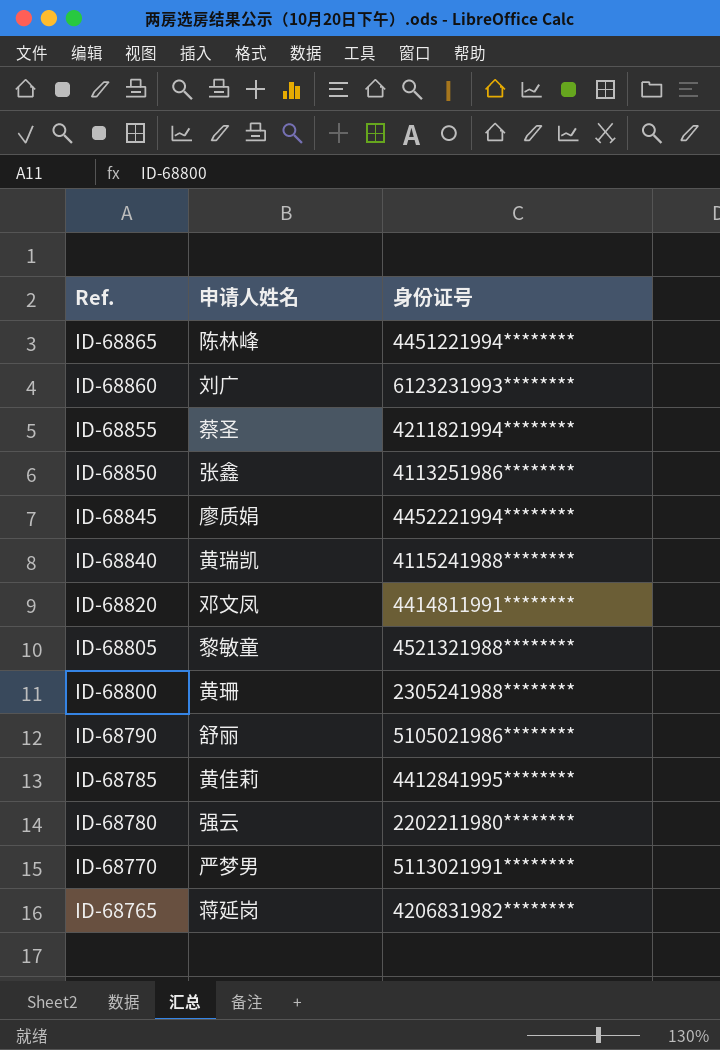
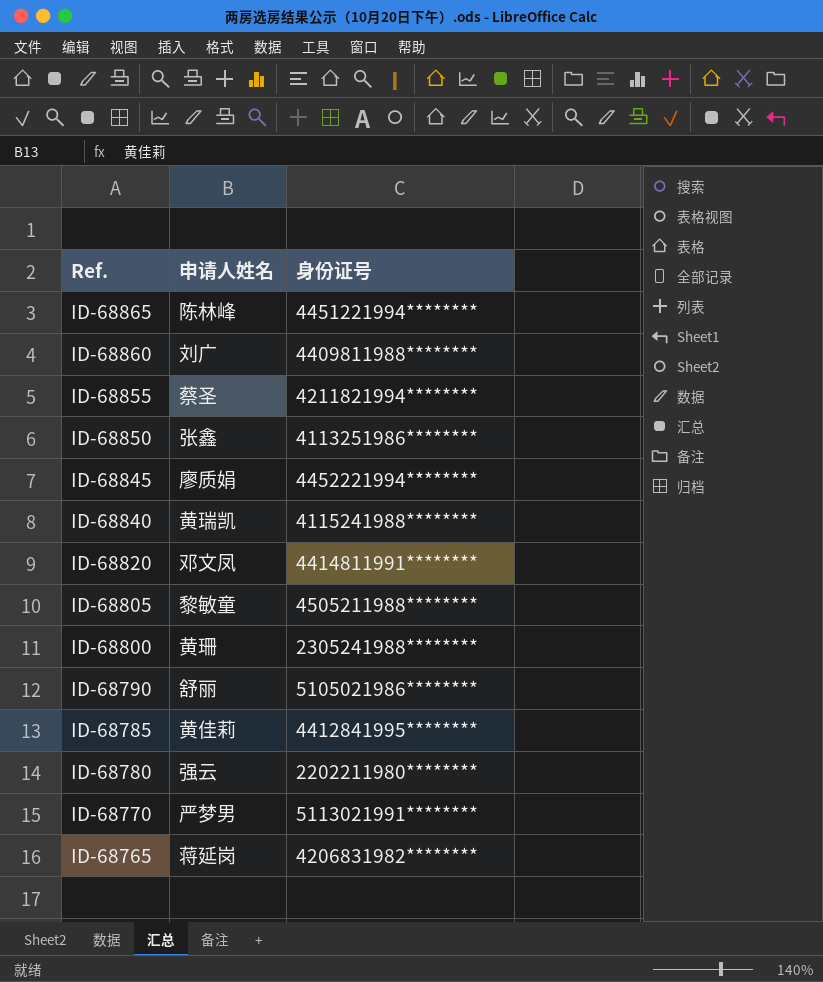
ID-68860 | 身份证号: 6123231993******** -> 4409811988********
ID-68805 | 身份证号: 4521321988******** -> 4505211988********

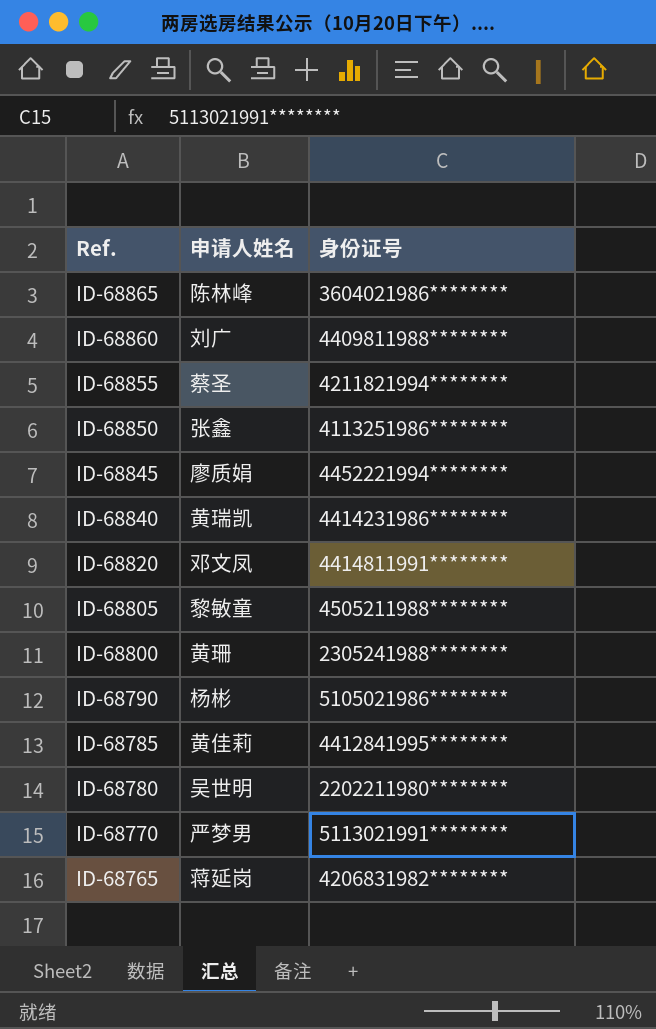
ID-68865 | 身份证号: 4451221994******** -> 3604021986********
ID-68840 | 身份证号: 4115241988******** -> 4414231986********
ID-68790 | 申请人姓名: 舒丽 -> 杨彬
ID-68780 | 申请人姓名: 强云 -> 吴世明

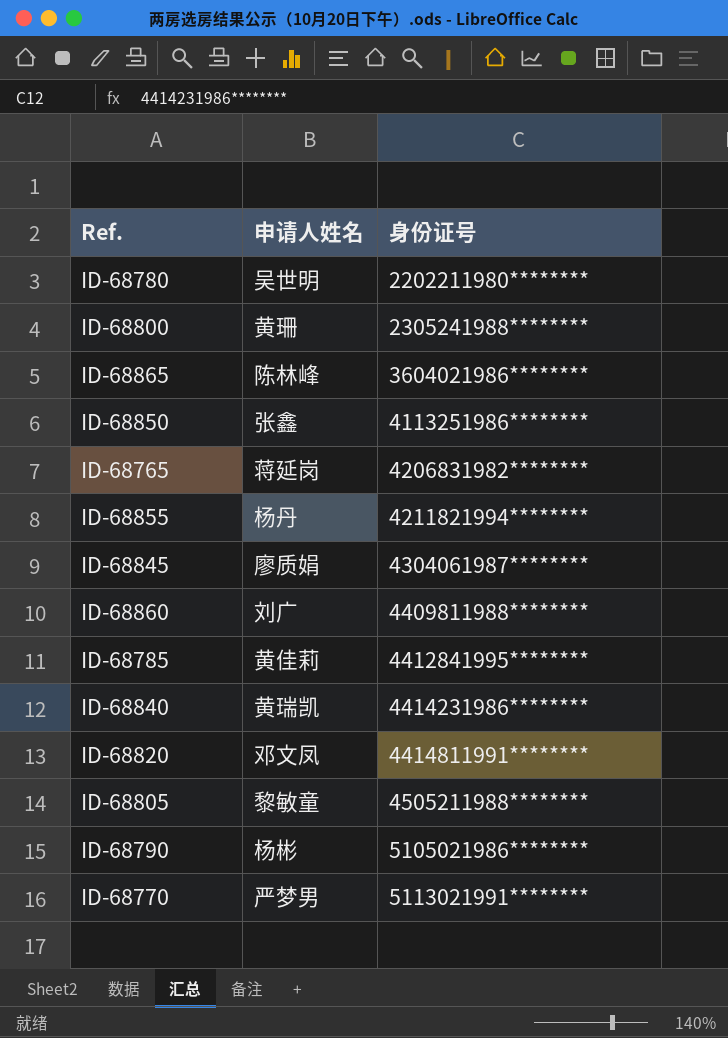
row order: Ref. descending -> 身份证号 ascending
ID-68855 | 申请人姓名: 蔡圣 -> 杨丹
ID-68845 | 身份证号: 4452221994******** -> 4304061987********

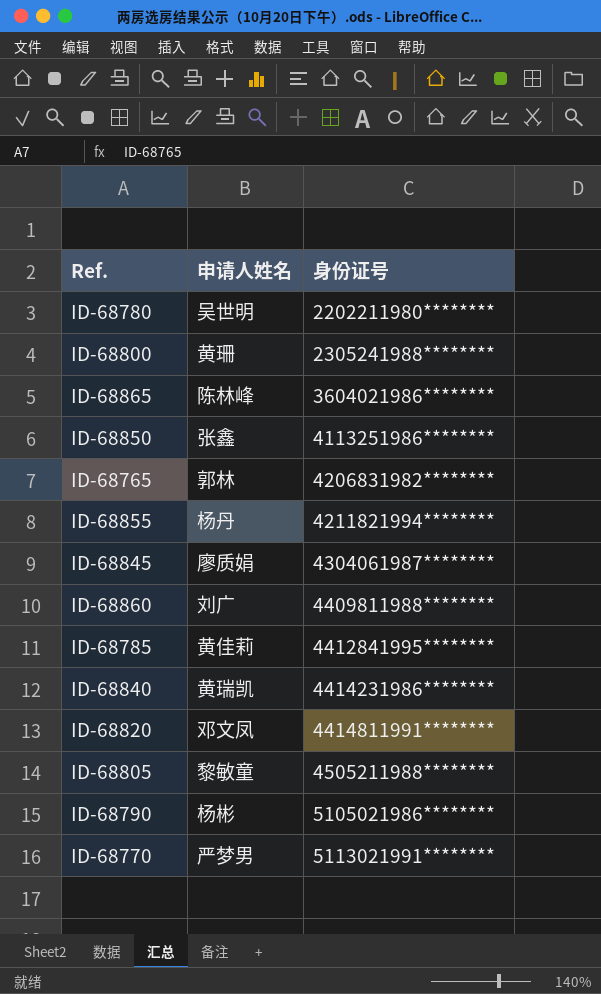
ID-68765 | 申请人姓名: 蒋延岗 -> 郭林

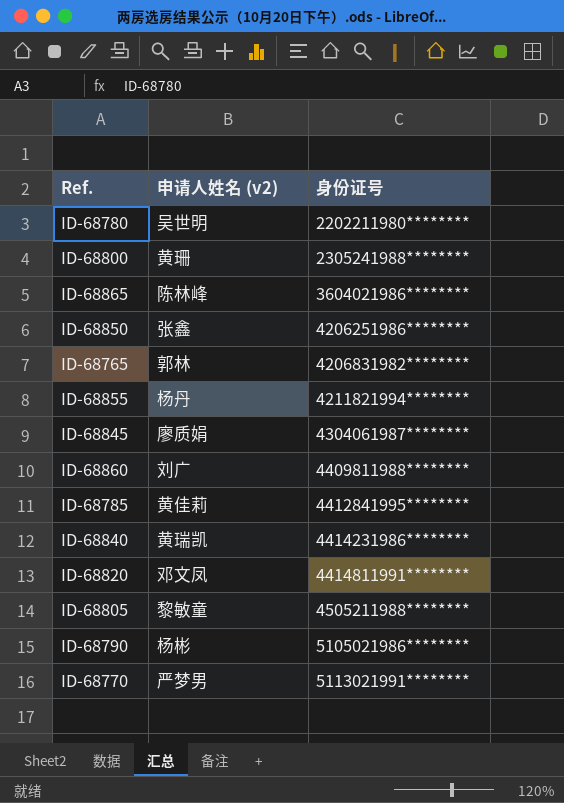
column name: 申请人姓名 -> 申请人姓名 (v2)
ID-68850 | 身份证号: 4113251986******** -> 4206251986********

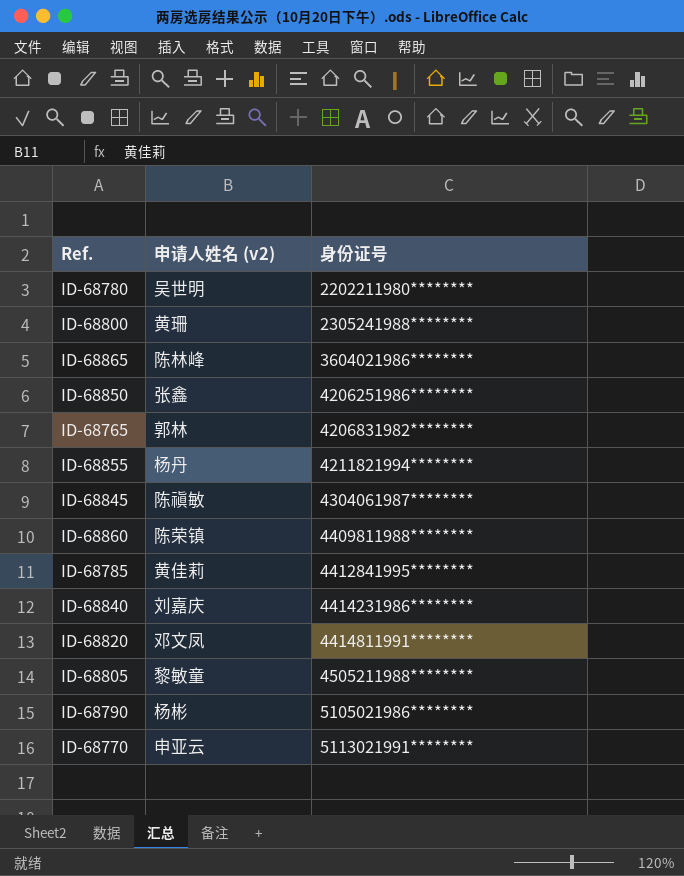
ID-68845 | 申请人姓名 (v2): 廖质娟 -> 陈禛敏
ID-68860 | 申请人姓名 (v2): 刘广 -> 陈荣镇
ID-68840 | 申请人姓名 (v2): 黄瑞凯 -> 刘嘉庆
ID-68770 | 申请人姓名 (v2): 严梦男 -> 申亚云

